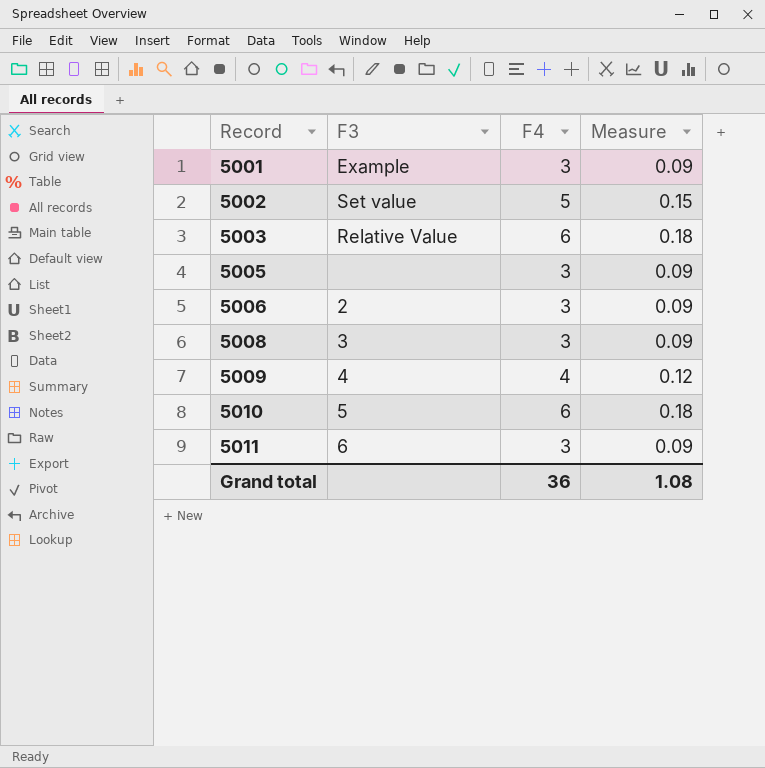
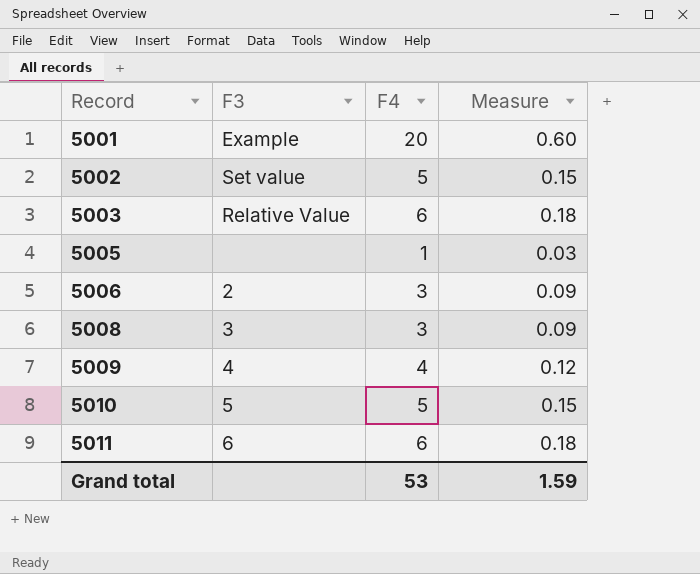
5001 | F4: 3 -> 20
5001 | Measure: 0.09 -> 0.60
5005 | F4: 3 -> 1
5005 | Measure: 0.09 -> 0.03
5010 | F4: 6 -> 5
5010 | Measure: 0.18 -> 0.15
5011 | F4: 3 -> 6
5011 | Measure: 0.09 -> 0.18
Grand total | F4: 36 -> 53
Grand total | Measure: 1.08 -> 1.59

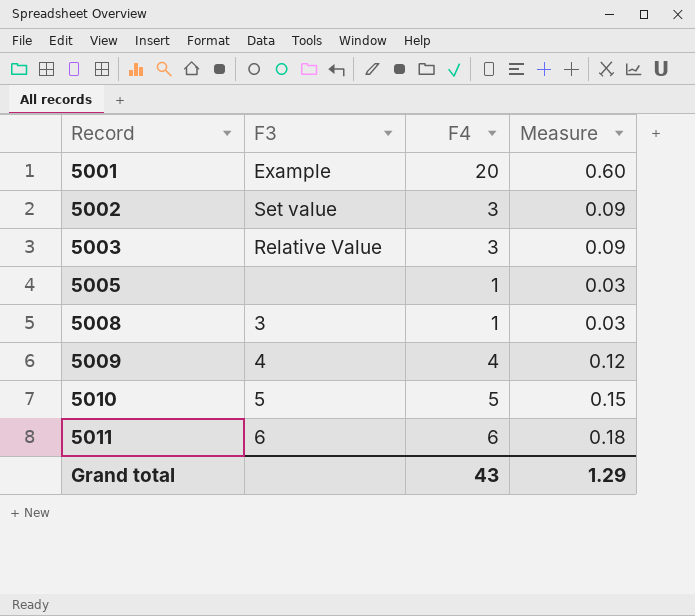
row 5006: 2 | 3 | 0.09 -> none
5002 | F4: 5 -> 3
5002 | Measure: 0.15 -> 0.09
5003 | F4: 6 -> 3
5003 | Measure: 0.18 -> 0.09
5008 | F4: 3 -> 1
5008 | Measure: 0.09 -> 0.03
Grand total | F4: 53 -> 43
Grand total | Measure: 1.59 -> 1.29

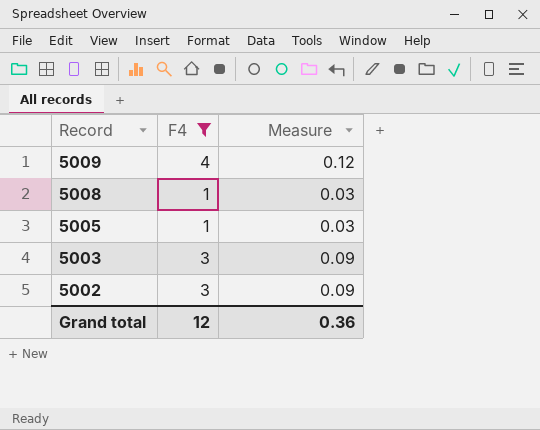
filter: none -> F4 <= 4
row order: Record ascending -> Record descending
column F3 | position: 2 -> none
Grand total | F4: 43 -> 12
Grand total | Measure: 1.29 -> 0.36

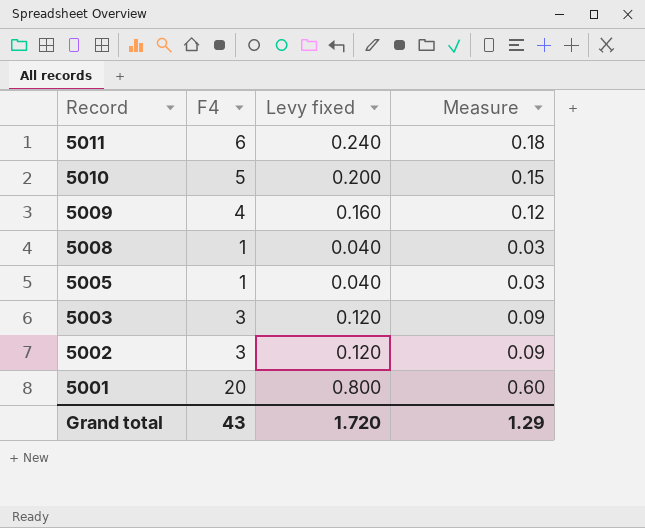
filter: F4 <= 4 -> none
column Levy fixed | formula: none -> [F4] * 0.04
Grand total | F4: 12 -> 43
Grand total | Measure: 0.36 -> 1.29

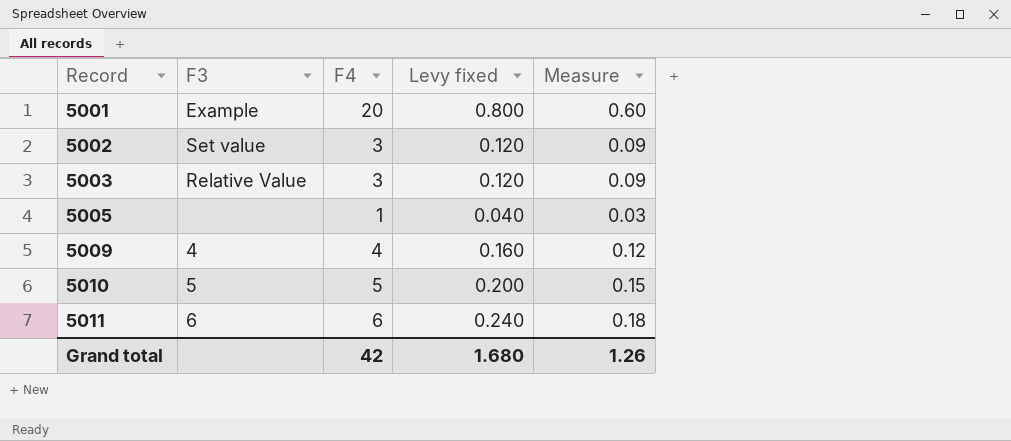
row order: Record descending -> Record ascending
column F3 | position: none -> 2
row 5008: 1 | 0.040 | 0.03 -> none
Grand total | F4: 43 -> 42
Grand total | Levy fixed: 1.720 -> 1.680
Grand total | Measure: 1.29 -> 1.26

